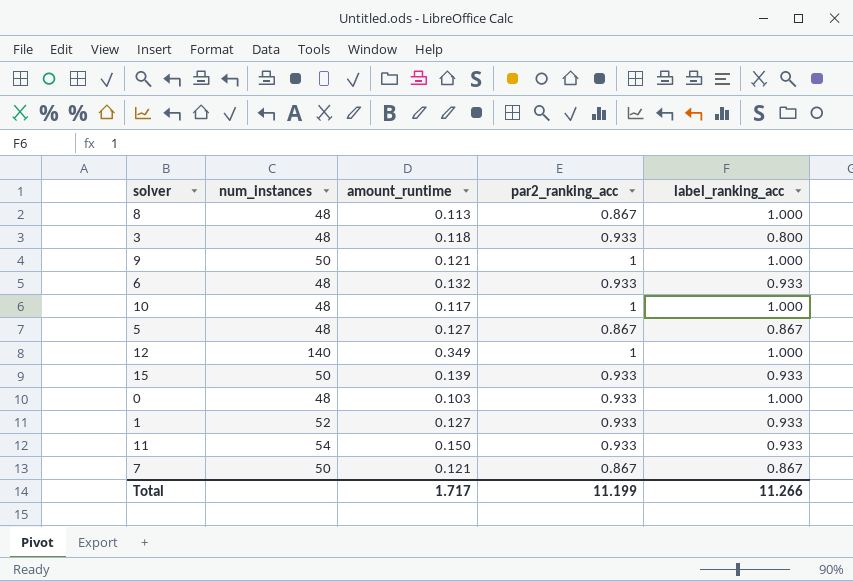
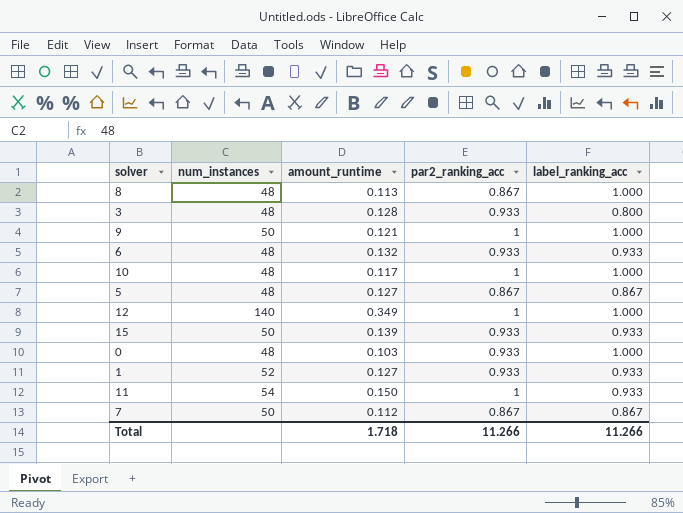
3 | amount_runtime: 0.118 -> 0.128
11 | par2_ranking_acc: 0.933 -> 1
7 | amount_runtime: 0.121 -> 0.112
Total | amount_runtime: 1.717 -> 1.718
Total | par2_ranking_acc: 11.199 -> 11.266

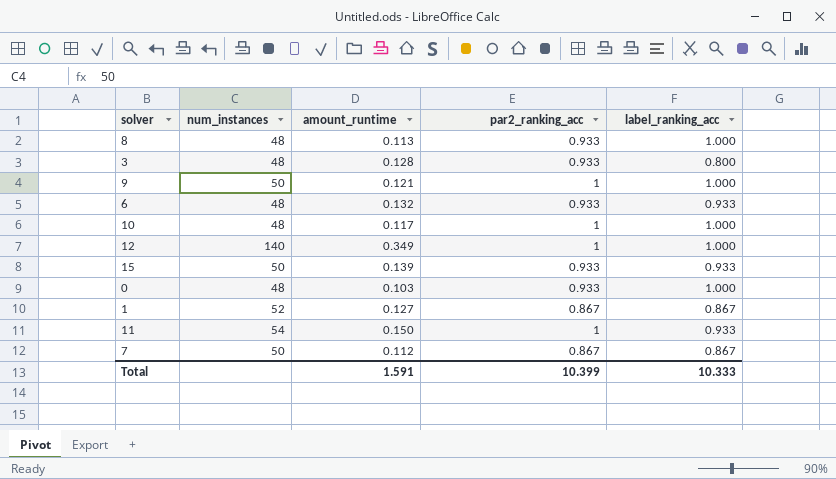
row 5: 48 | 0.127 | 0.867 | 0.867 -> none
8 | par2_ranking_acc: 0.867 -> 0.933
1 | par2_ranking_acc: 0.933 -> 0.867
1 | label_ranking_acc: 0.933 -> 0.867
Total | amount_runtime: 1.718 -> 1.591
Total | par2_ranking_acc: 11.266 -> 10.399
Total | label_ranking_acc: 11.266 -> 10.333

